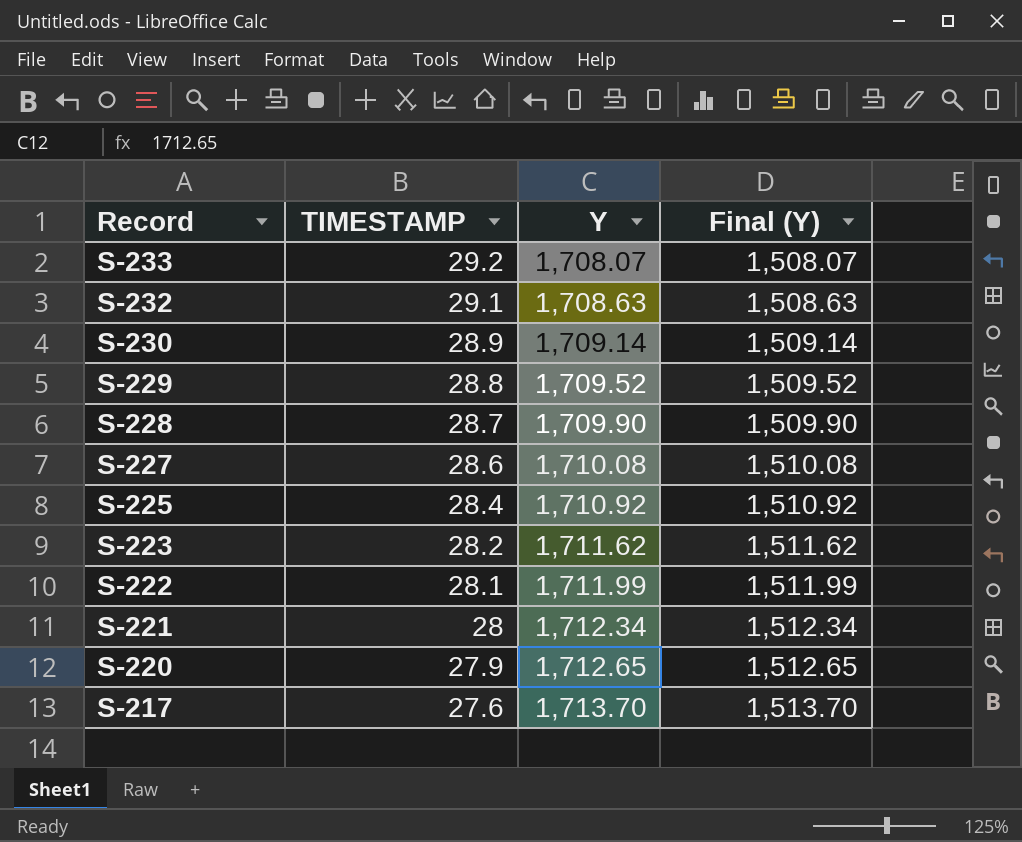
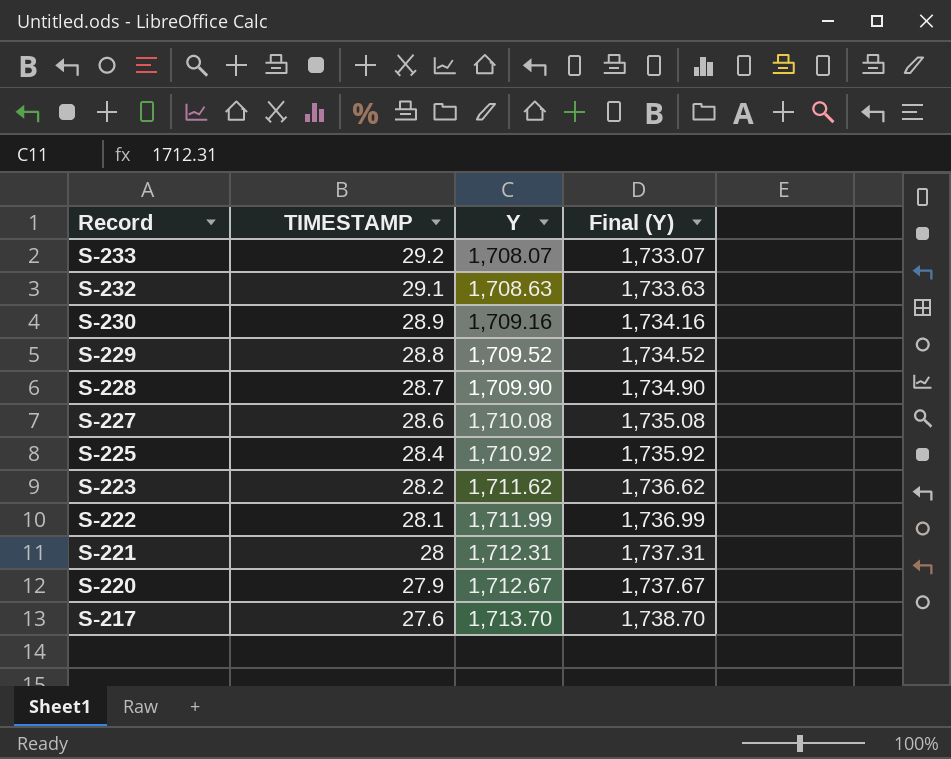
column Final (Y) | formula: [Y] - 200 -> [Y] + 25
S-230 | Y: 1,709.14 -> 1,709.16
S-221 | Y: 1,712.34 -> 1,712.31
S-220 | Y: 1,712.65 -> 1,712.67

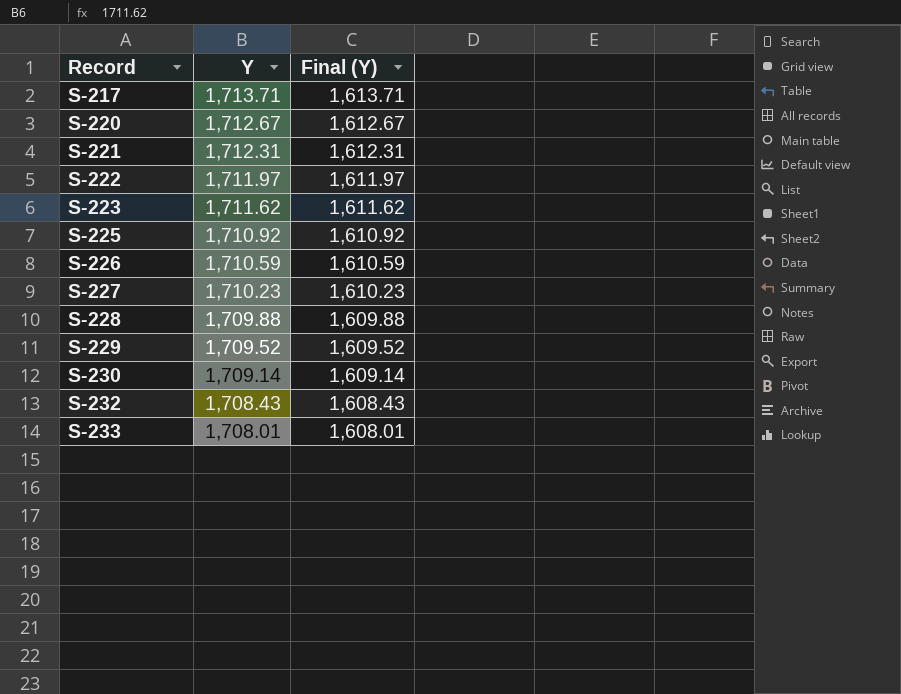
row order: Record descending -> Record ascending
column TIMESTAMP | position: 2 -> none
column Final (Y) | formula: [Y] + 25 -> [Y] - 100
S-217 | Y: 1,713.70 -> 1,713.71
S-222 | Y: 1,711.99 -> 1,711.97
row S-226: none -> 1,710.59 | 1,610.59
S-227 | Y: 1,710.08 -> 1,710.23
S-228 | Y: 1,709.90 -> 1,709.88
S-230 | Y: 1,709.16 -> 1,709.14
S-232 | Y: 1,708.63 -> 1,708.43
S-233 | Y: 1,708.07 -> 1,708.01

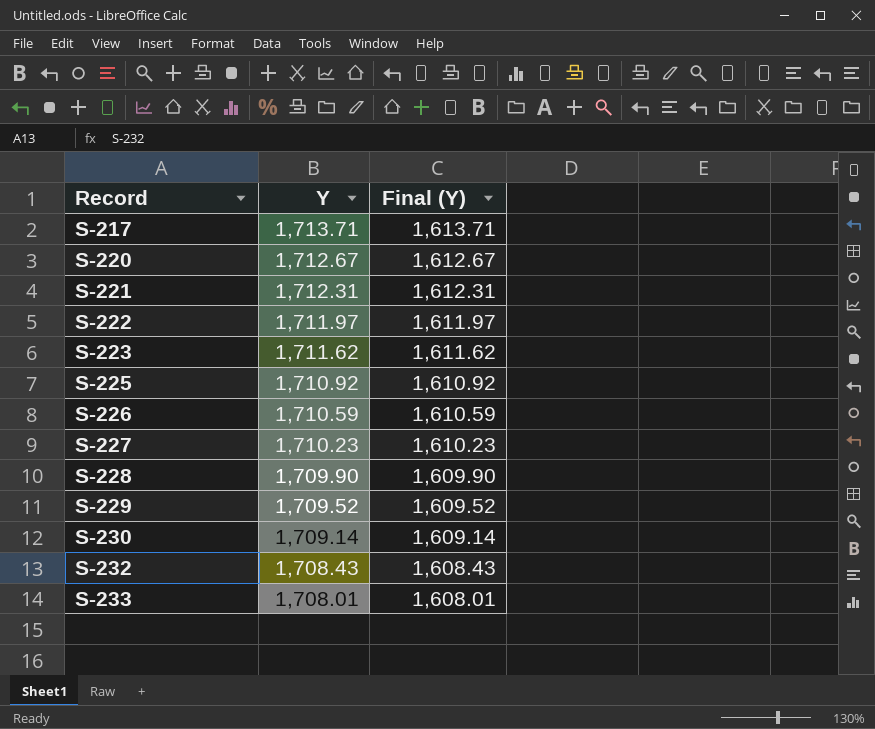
S-228 | Y: 1,709.88 -> 1,709.90
S-228 | Final (Y): 1,609.88 -> 1,609.90

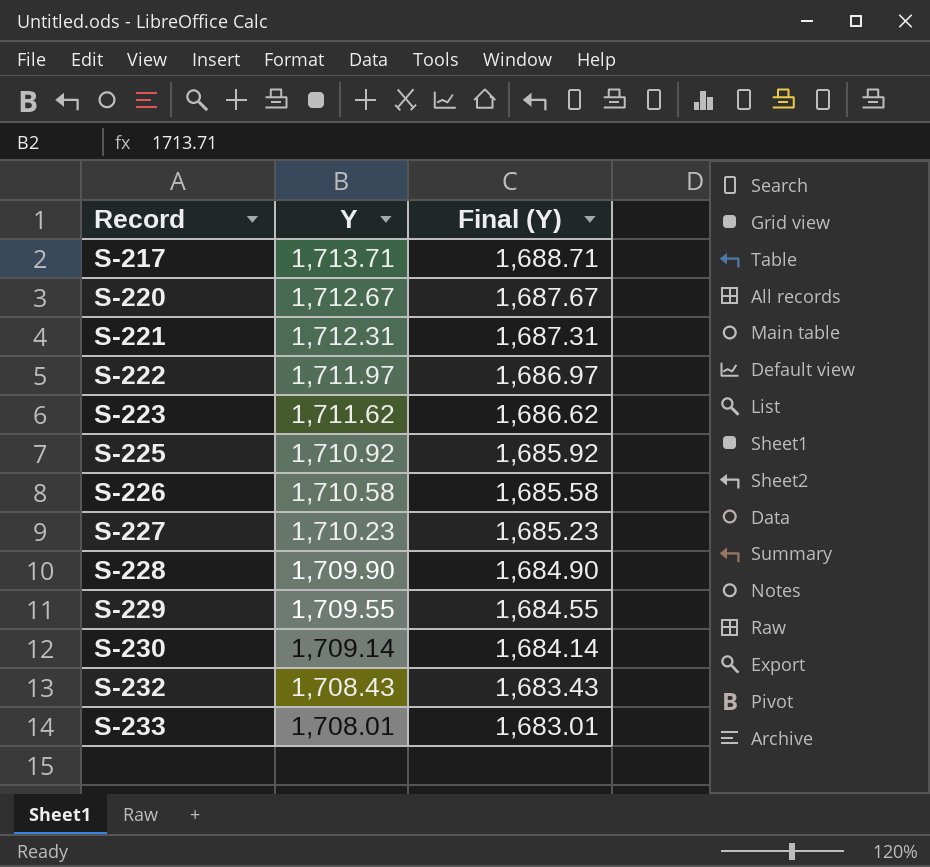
column Final (Y) | formula: [Y] - 100 -> [Y] - 25
S-226 | Y: 1,710.59 -> 1,710.58
S-229 | Y: 1,709.52 -> 1,709.55

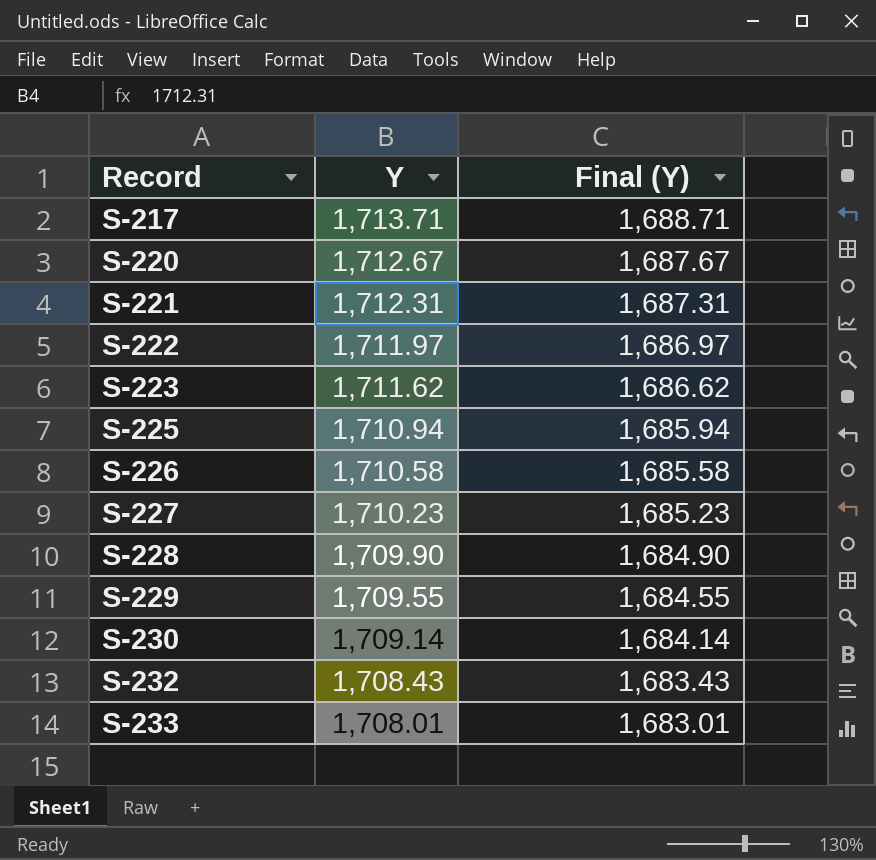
S-225 | Y: 1,710.92 -> 1,710.94
S-225 | Final (Y): 1,685.92 -> 1,685.94

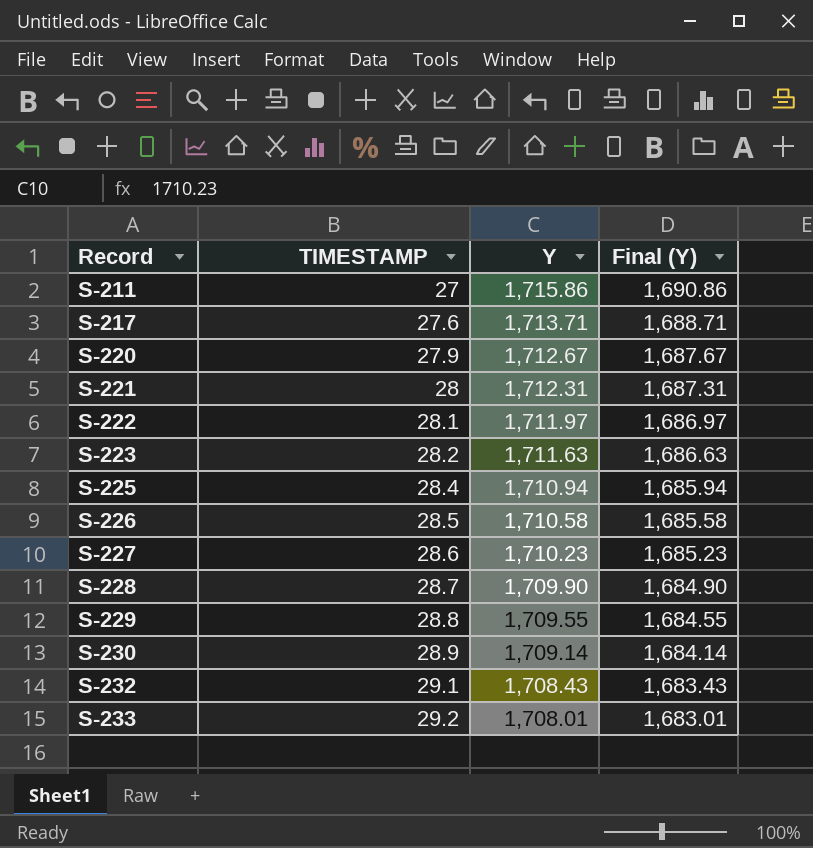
column TIMESTAMP | position: none -> 2
row S-211: none -> 27 | 1,715.86 | 1,690.86
S-223 | Y: 1,711.62 -> 1,711.63
S-223 | Final (Y): 1,686.62 -> 1,686.63

